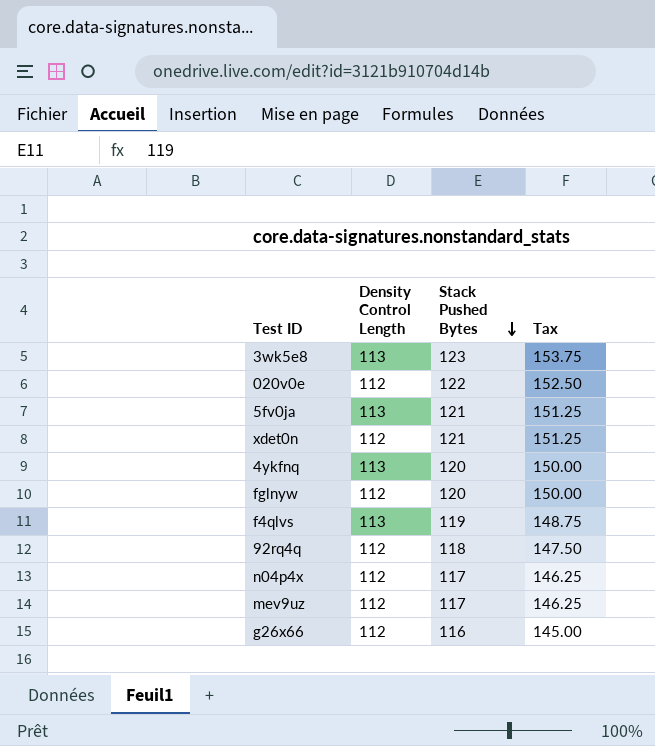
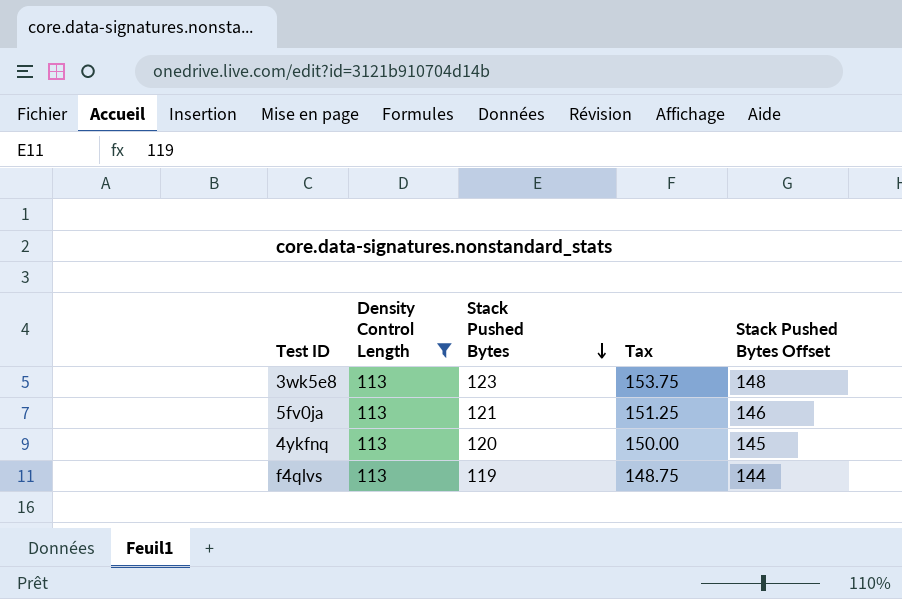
filter: none -> Density Control Length = 113
column Stack Pushed Bytes Offset | formula: none -> [Stack Pushed Bytes] + 25

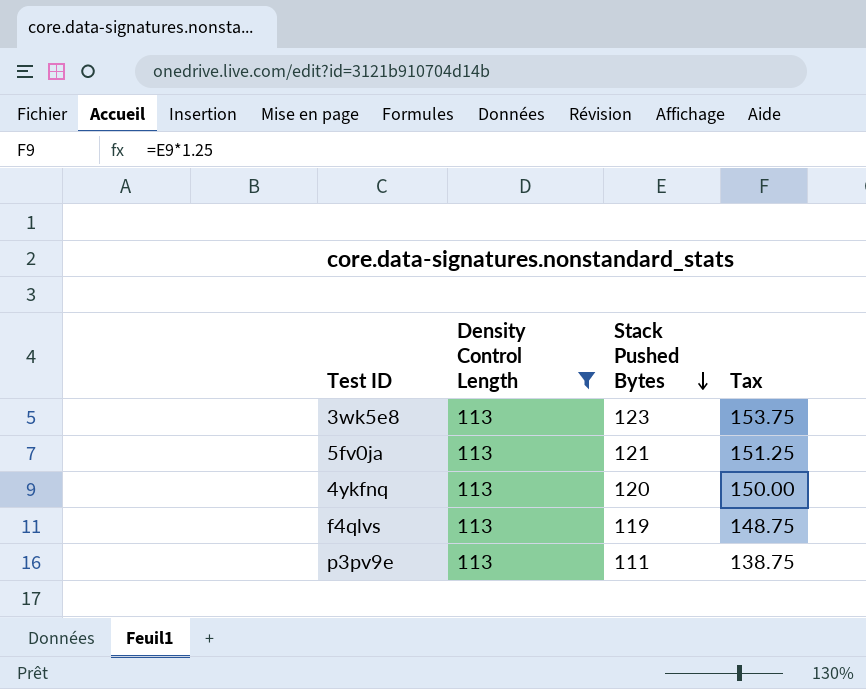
column Stack Pushed Bytes Offset | formula: [Stack Pushed Bytes] + 25 -> none
row p3pv9e: none -> 113 | 111 | 138.75

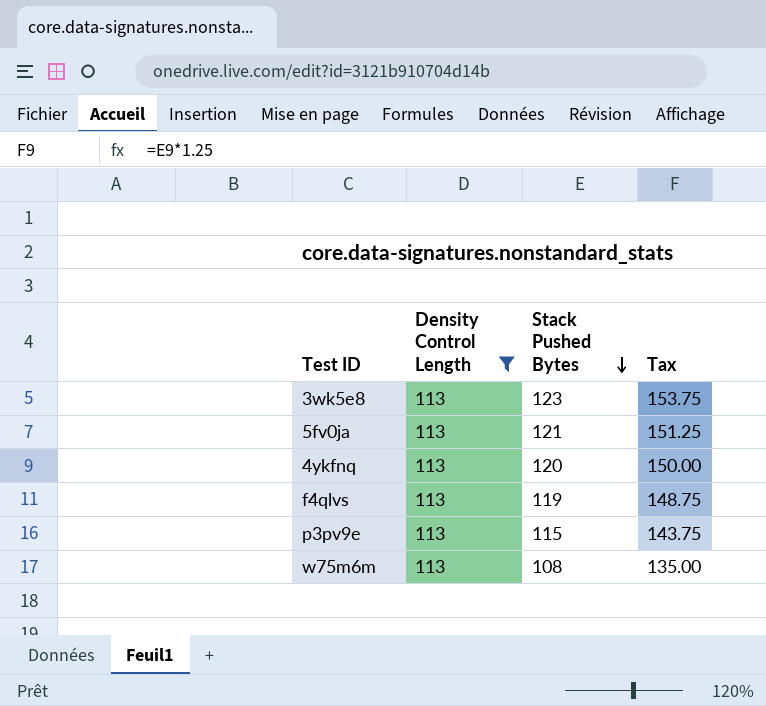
p3pv9e | Stack Pushed Bytes: 111 -> 115
p3pv9e | Tax: 138.75 -> 143.75
row w75m6m: none -> 113 | 108 | 135.00

